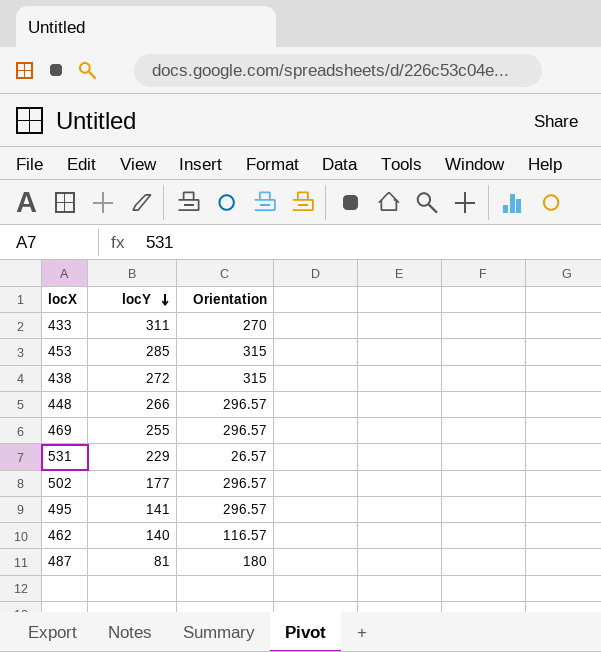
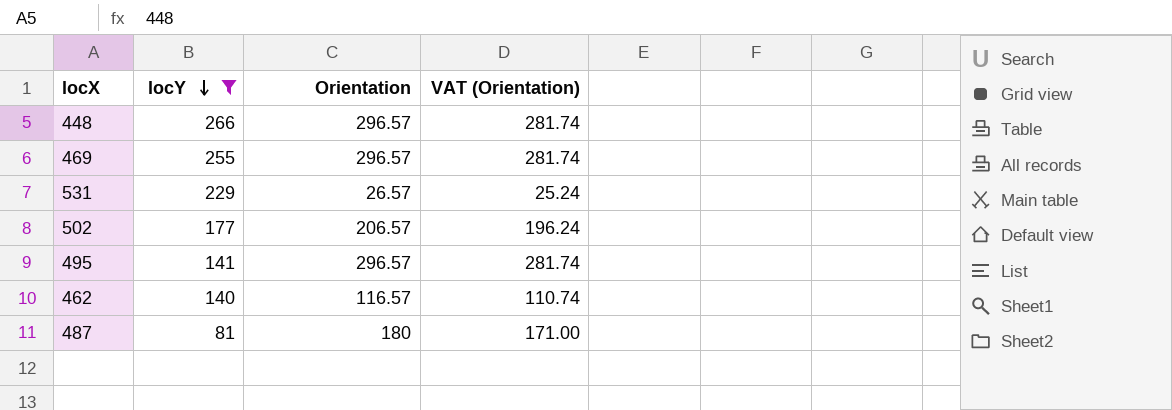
filter: none -> locY <= 266
column VAT (Orientation) | formula: none -> [Orientation] * 0.95
502 | Orientation: 296.57 -> 206.57

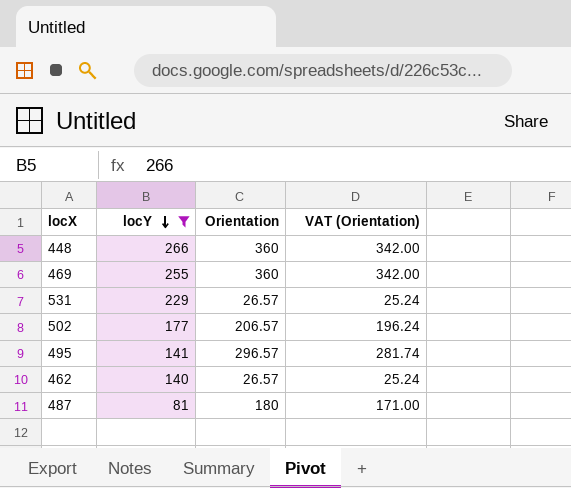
448 | Orientation: 296.57 -> 360
448 | VAT (Orientation): 281.74 -> 342.00
469 | Orientation: 296.57 -> 360
469 | VAT (Orientation): 281.74 -> 342.00
462 | Orientation: 116.57 -> 26.57
462 | VAT (Orientation): 110.74 -> 25.24

